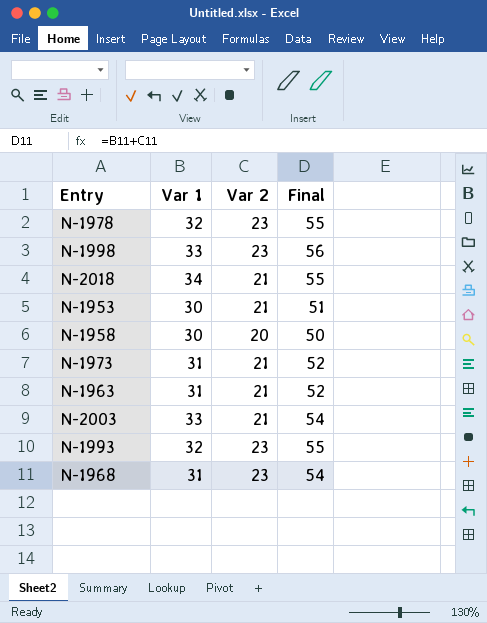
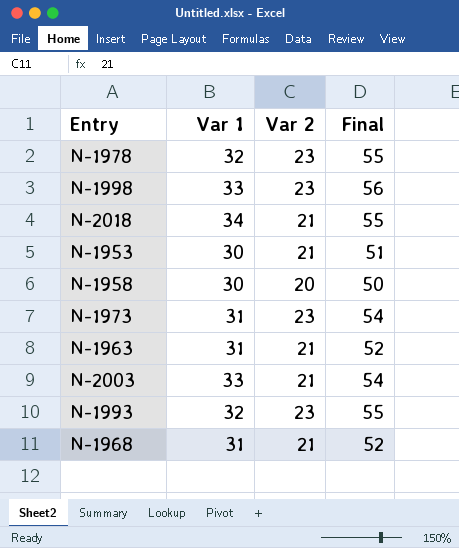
N-1973 | Var 2: 21 -> 23
N-1973 | Final: 52 -> 54
N-1968 | Var 2: 23 -> 21
N-1968 | Final: 54 -> 52

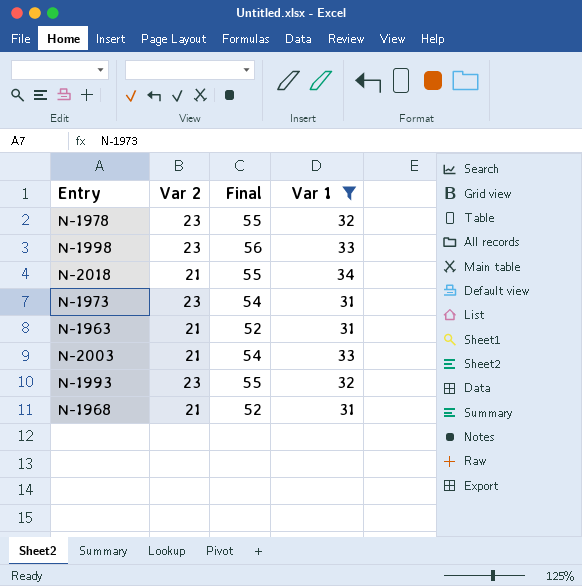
filter: none -> Var 1 != 30
column Var 1 | position: 2 -> 4

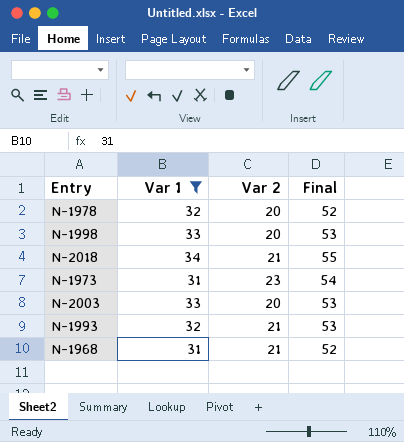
column Var 1 | position: 4 -> 2
row N-1963: 21 | 52 | 31 -> none
N-1978 | Var 2: 23 -> 20
N-1978 | Final: 55 -> 52
N-1998 | Var 2: 23 -> 20
N-1998 | Final: 56 -> 53
N-2003 | Var 2: 21 -> 20
N-2003 | Final: 54 -> 53
N-1993 | Var 2: 23 -> 21
N-1993 | Final: 55 -> 53

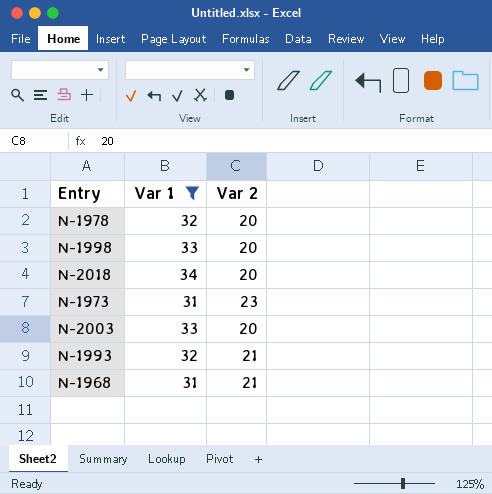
column Final | formula: [Var 1] + [Var 2] -> none
N-2018 | Var 2: 21 -> 20

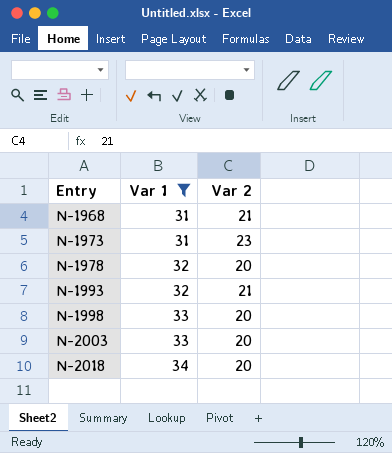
row order: none -> Entry ascending

